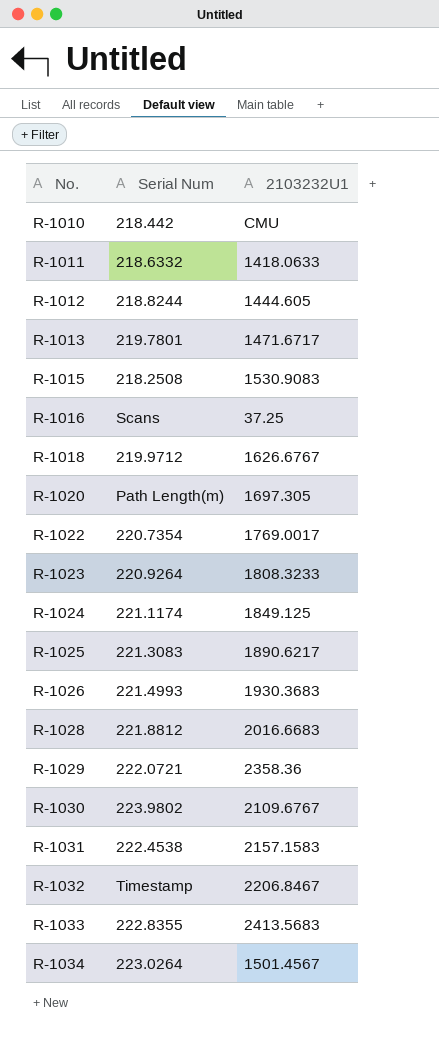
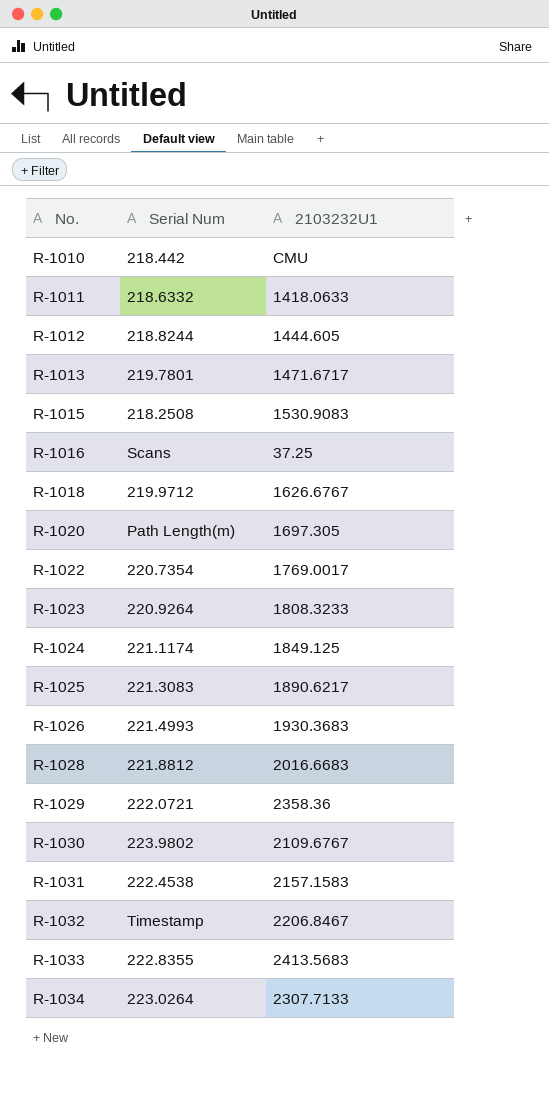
R-1034 | 2103232U1: 1501.4567 -> 2307.7133

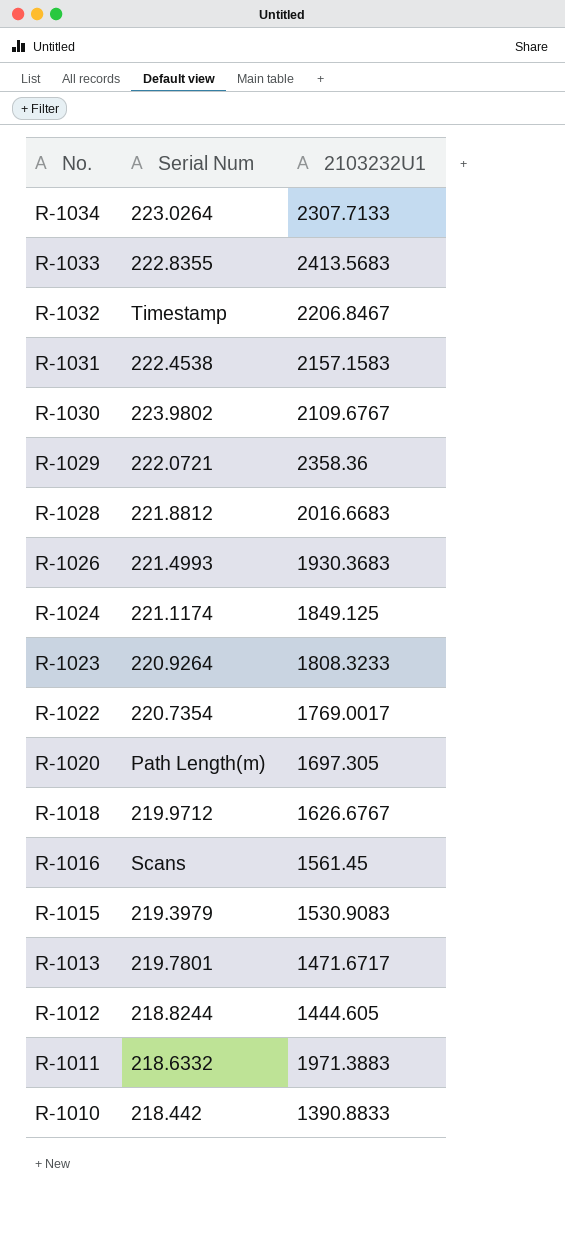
row order: No. ascending -> No. descending
row R-1025: 221.3083 | 1890.6217 -> none
R-1016 | 2103232U1: 37.25 -> 1561.45
R-1015 | Serial Num: 218.2508 -> 219.3979
R-1011 | 2103232U1: 1418.0633 -> 1971.3883
R-1010 | 2103232U1: CMU -> 1390.8833

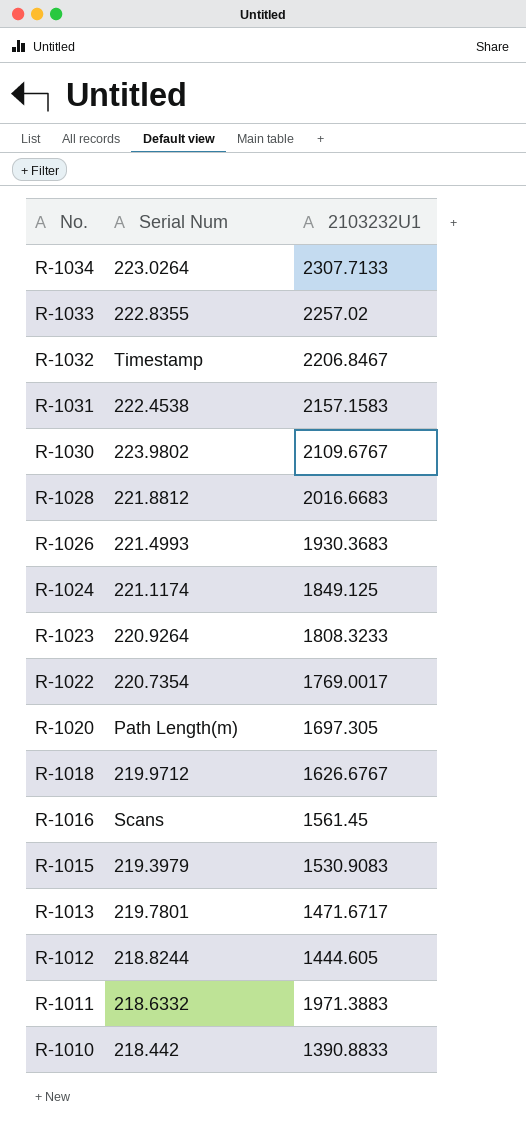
row R-1029: 222.0721 | 2358.36 -> none
R-1033 | 2103232U1: 2413.5683 -> 2257.02

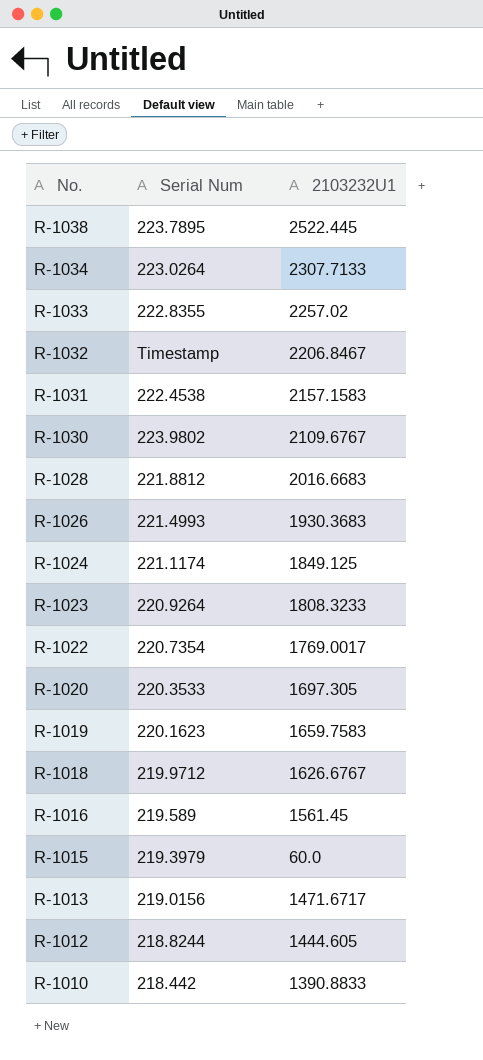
row R-1011: 218.6332 | 1971.3883 -> none
row R-1038: none -> 223.7895 | 2522.445
R-1020 | Serial Num: Path Length(m) -> 220.3533
row R-1019: none -> 220.1623 | 1659.7583
R-1016 | Serial Num: Scans -> 219.589
R-1015 | 2103232U1: 1530.9083 -> 60.0
R-1013 | Serial Num: 219.7801 -> 219.0156

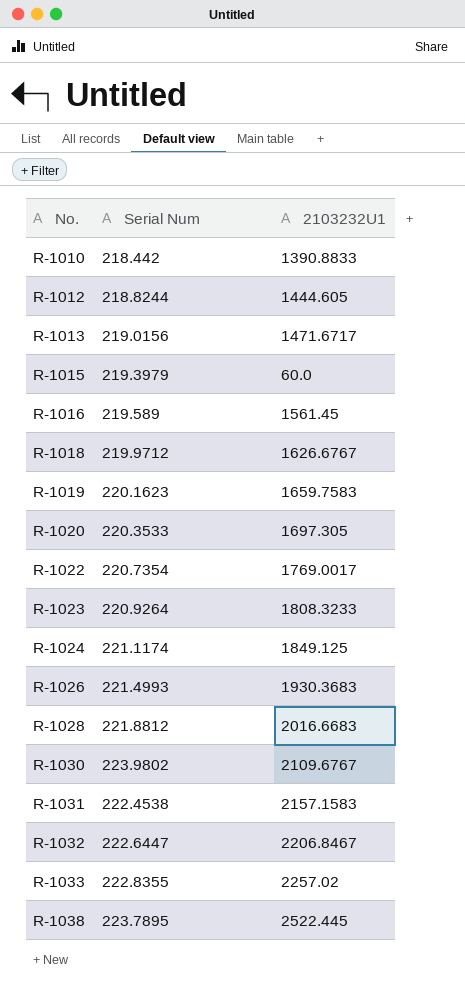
row order: No. descending -> No. ascending
row R-1034: 223.0264 | 2307.7133 -> none
R-1032 | Serial Num: Timestamp -> 222.6447

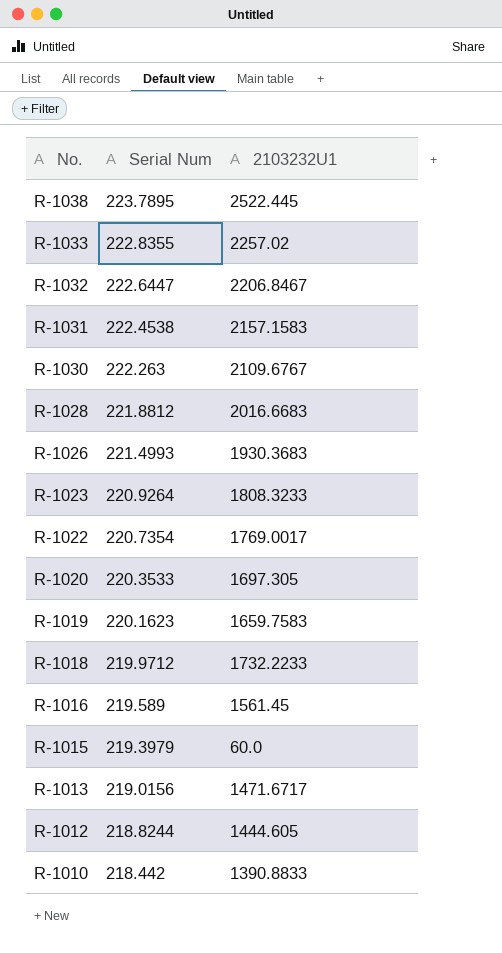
row order: No. ascending -> No. descending
row R-1024: 221.1174 | 1849.125 -> none
R-1030 | Serial Num: 223.9802 -> 222.263
R-1018 | 2103232U1: 1626.6767 -> 1732.2233

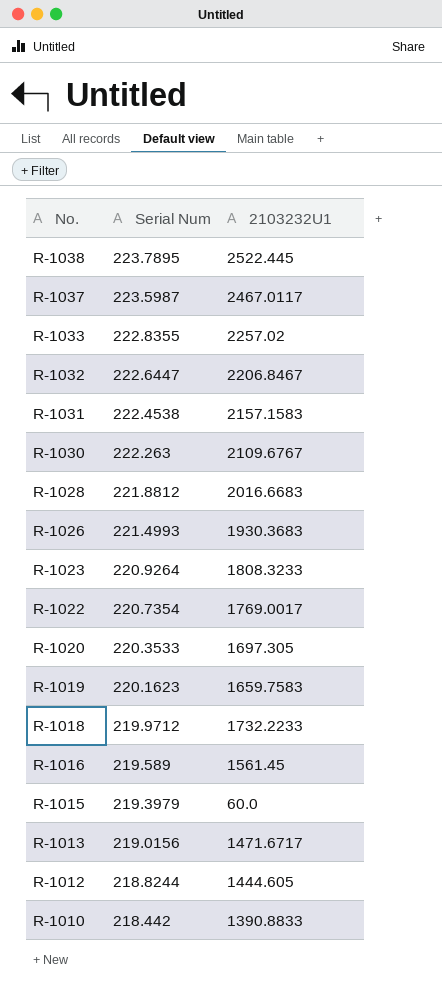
row R-1037: none -> 223.5987 | 2467.0117

